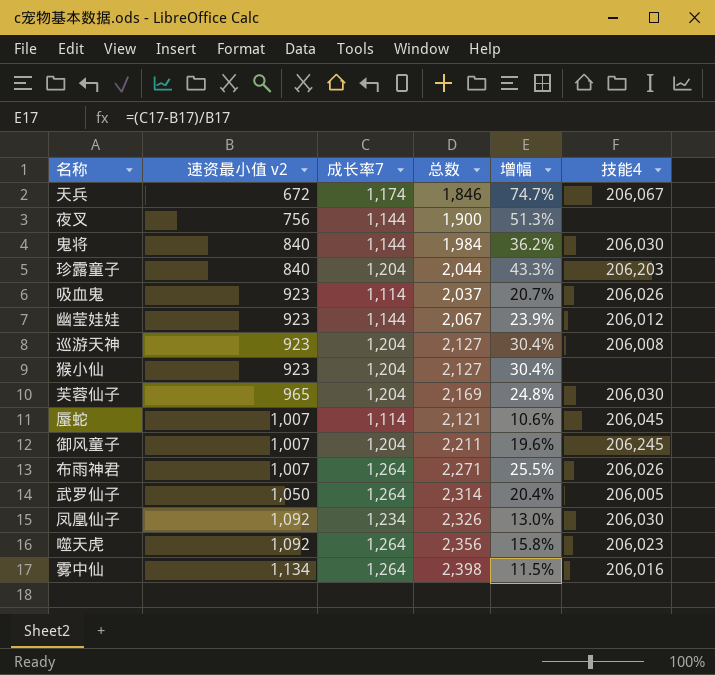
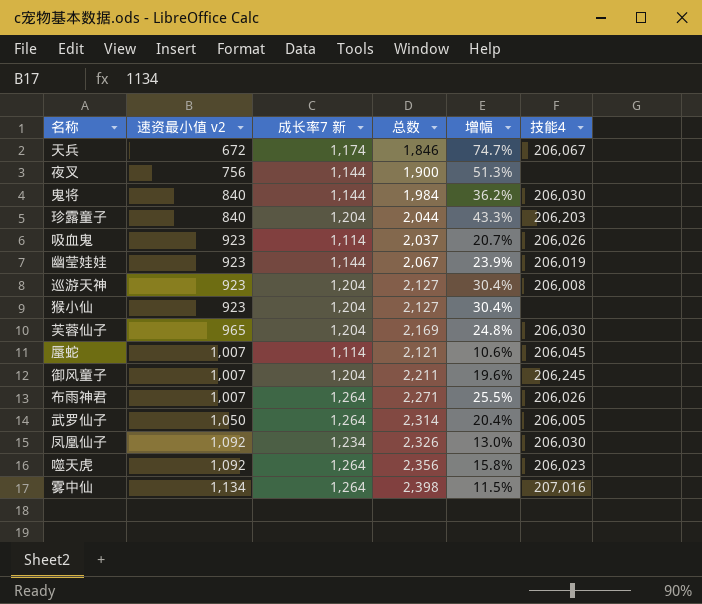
column name: 成长率7 -> 成长率7 新
幽莹娃娃 | 技能4: 206,012 -> 206,019
雾中仙 | 技能4: 206,016 -> 207,016

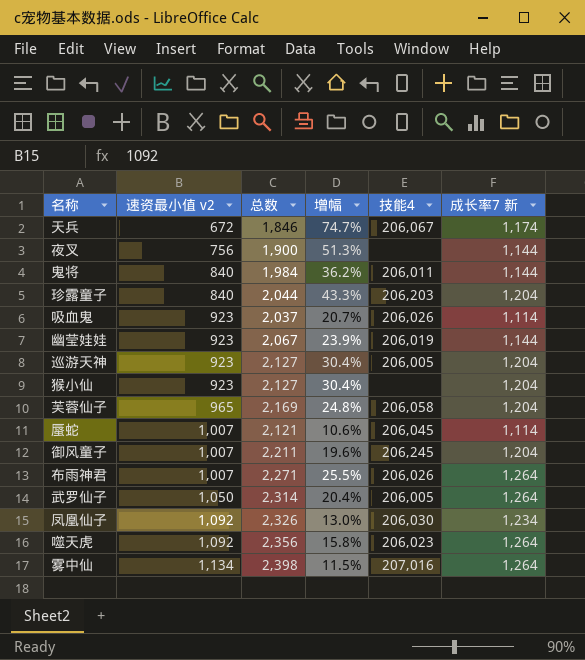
column 成长率7 新 | position: 3 -> 6
鬼将 | 技能4: 206,030 -> 206,011
巡游天神 | 技能4: 206,008 -> 206,005
芙蓉仙子 | 技能4: 206,030 -> 206,058

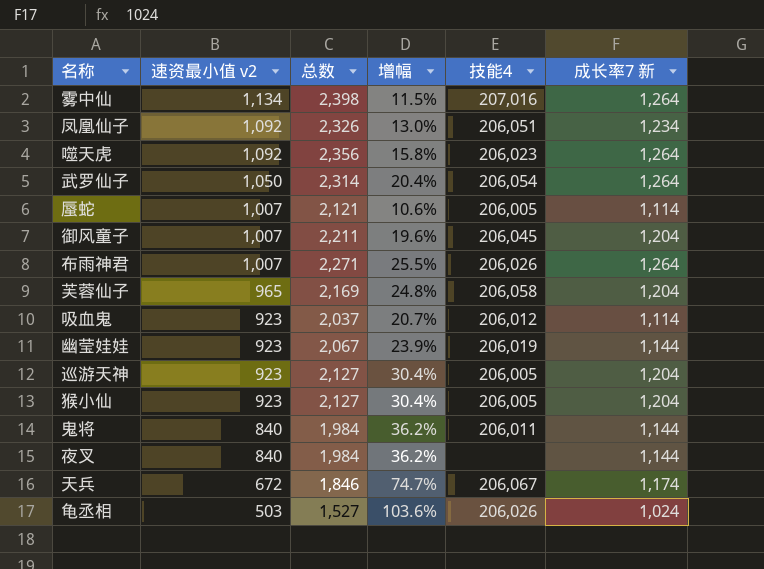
row order: 速资最小值 v2 ascending -> 速资最小值 v2 descending
row 珍露童子: 840 | 2,044 | 43.3% | 206,203 | 1,204 -> none
凤凰仙子 | 技能4: 206,030 -> 206,051
武罗仙子 | 技能4: 206,005 -> 206,054
蜃蛇 | 技能4: 206,045 -> 206,005
御风童子 | 技能4: 206,245 -> 206,045
吸血鬼 | 技能4: 206,026 -> 206,012
猴小仙 | 技能4: none -> 206,005
夜叉 | 速资最小值 v2: 756 -> 840
夜叉 | 总数: 1,900 -> 1,984
夜叉 | 增幅: 51.3% -> 36.2%
row 龟丞相: none -> 503 | 1,527 | 103.6% | 206,026 | 1,024

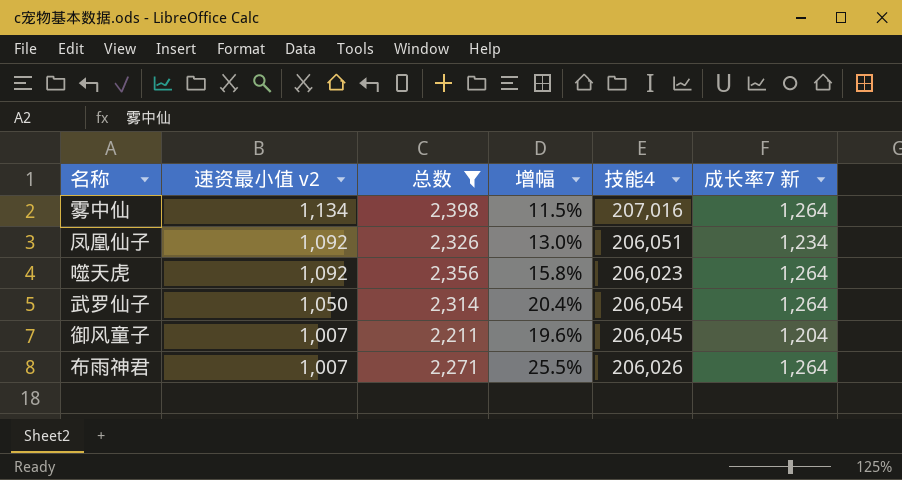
filter: none -> 总数 >= 2,211

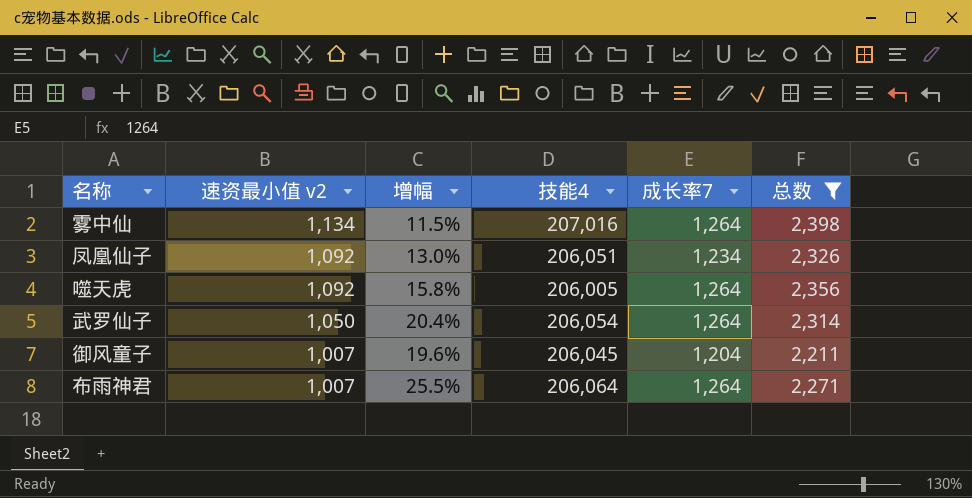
column name: 成长率7 新 -> 成长率7
column 总数 | position: 3 -> 6
噬天虎 | 技能4: 206,023 -> 206,005
布雨神君 | 技能4: 206,026 -> 206,064

